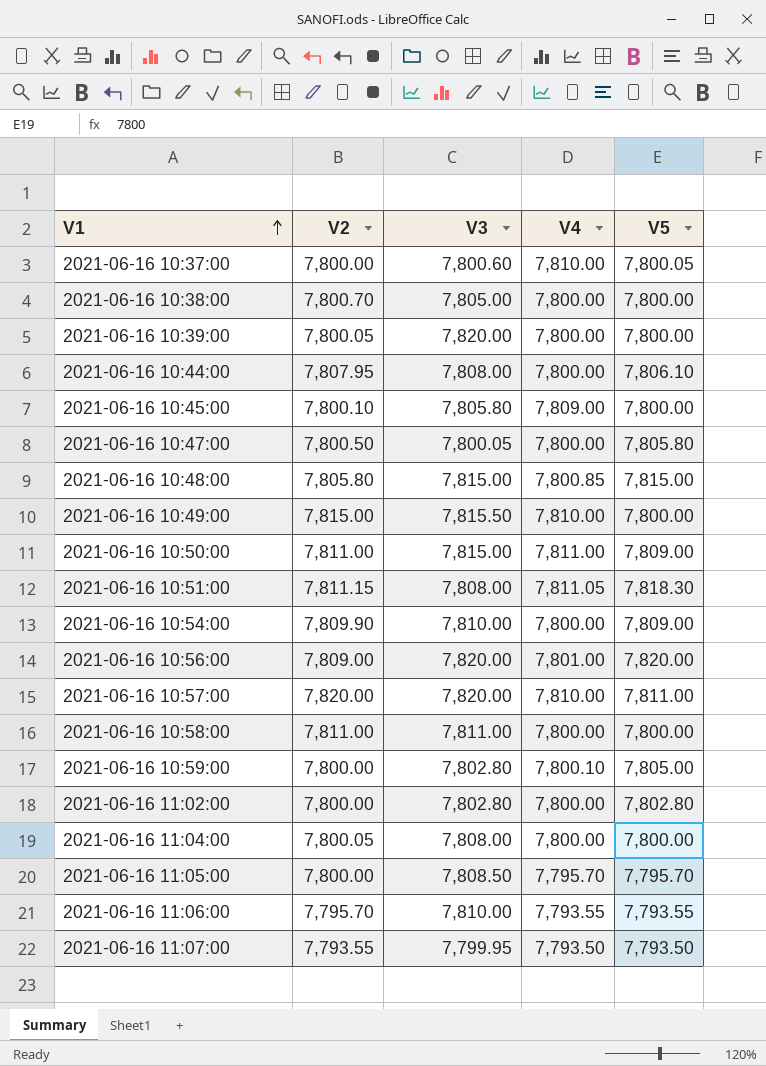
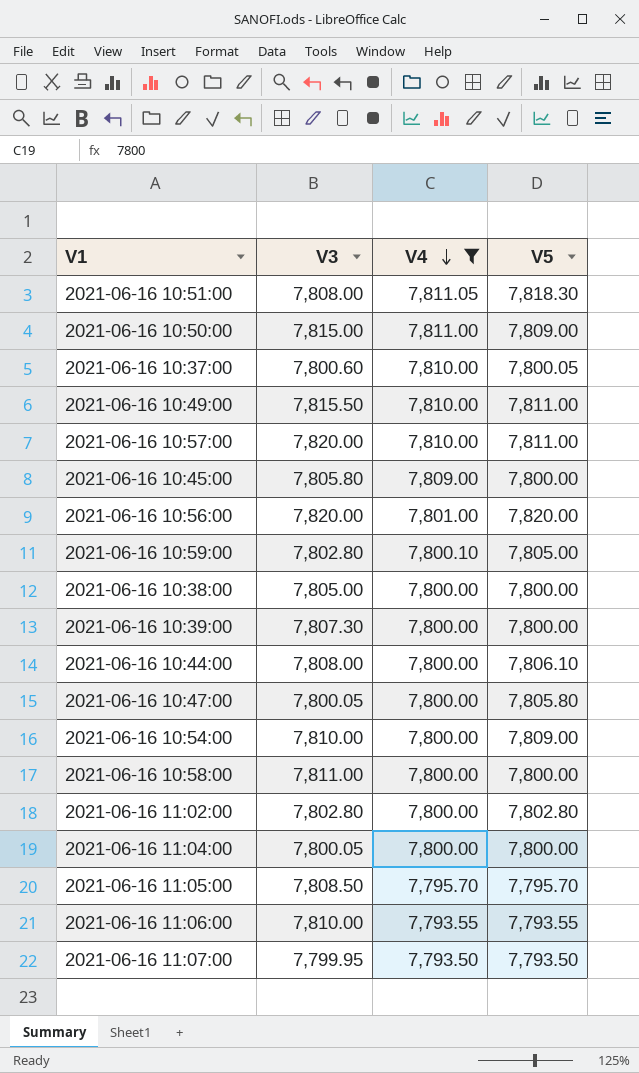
filter: none -> V4 != 7,800.85
row order: V1 ascending -> V4 descending
column V2 | position: 2 -> none
2021-06-16 10:49:00 | V5: 7,800.00 -> 7,811.00
2021-06-16 10:39:00 | V3: 7,820.00 -> 7,807.30
2021-06-16 11:04:00 | V3: 7,808.00 -> 7,800.05

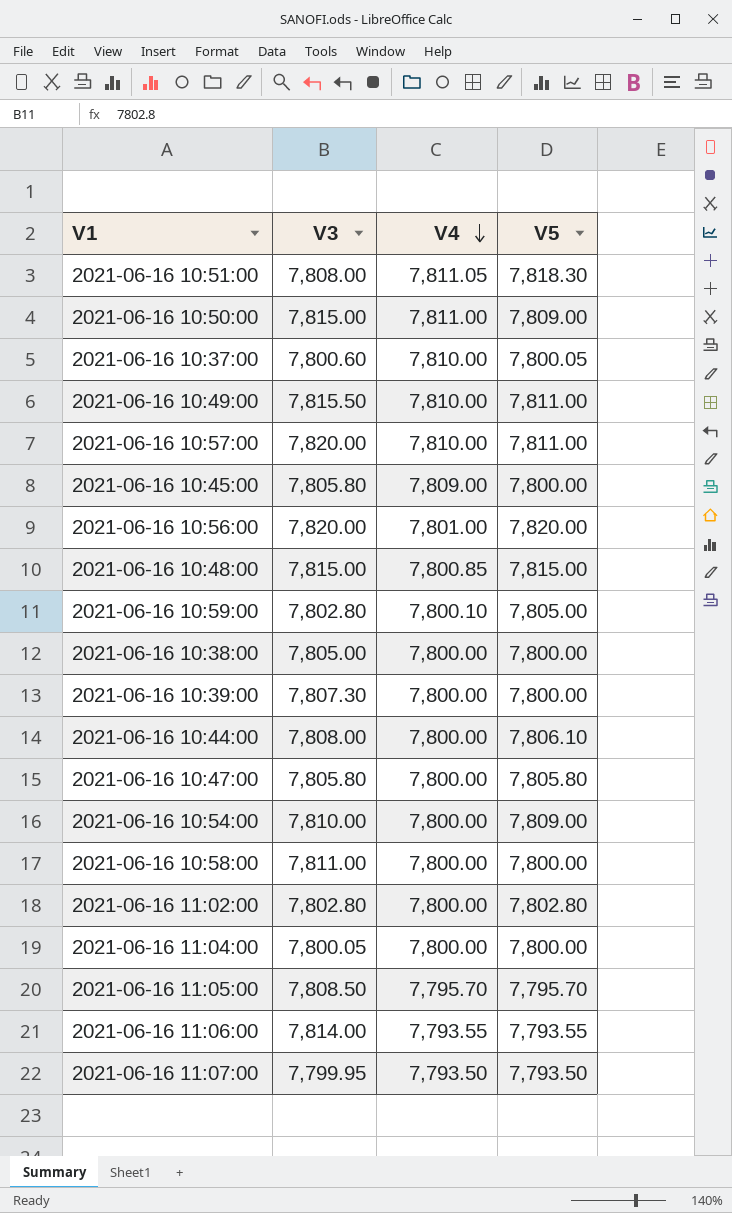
filter: V4 != 7,800.85 -> none
2021-06-16 10:47:00 | V3: 7,800.05 -> 7,805.80
2021-06-16 11:06:00 | V3: 7,810.00 -> 7,814.00

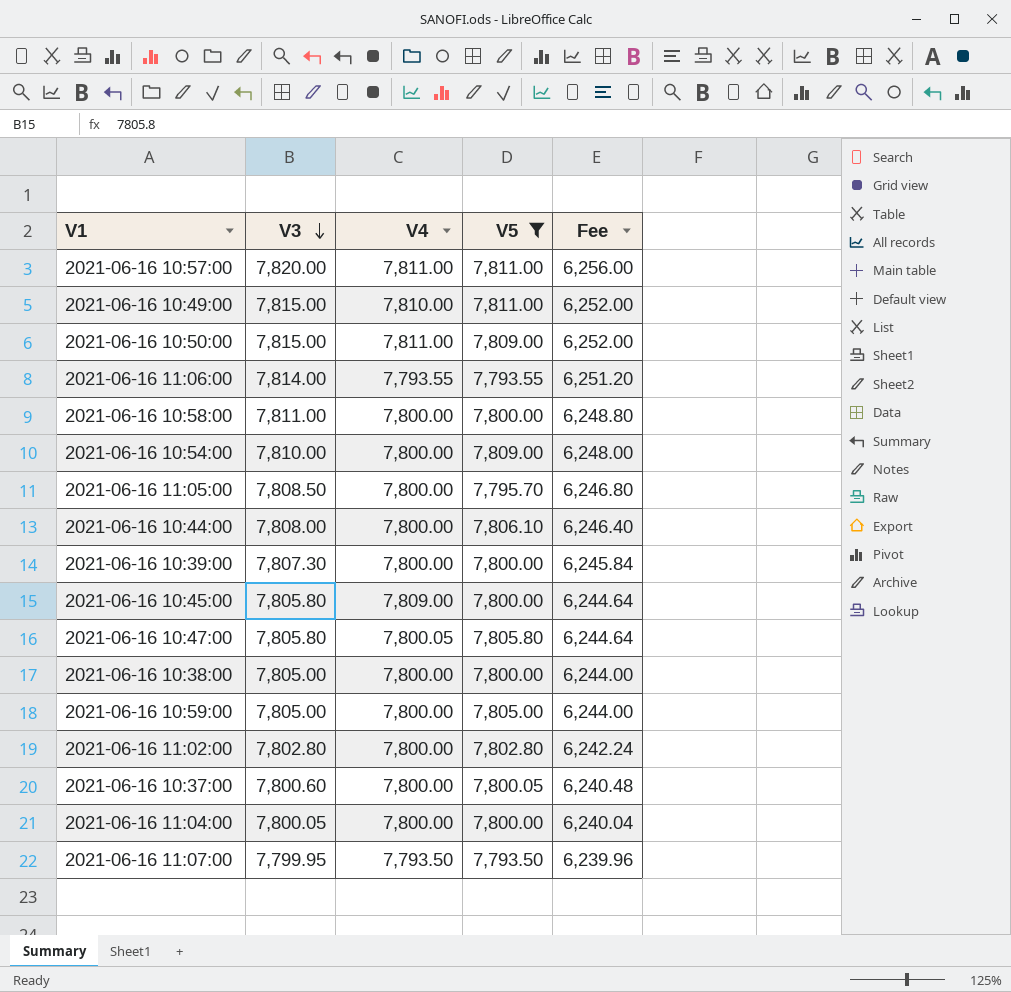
filter: none -> V5 <= 7,811.00
row order: V4 descending -> V3 descending
column Fee | formula: none -> [V3] * 0.8
2021-06-16 10:57:00 | V4: 7,810.00 -> 7,811.00
2021-06-16 10:49:00 | V3: 7,815.50 -> 7,815.00
2021-06-16 11:05:00 | V4: 7,795.70 -> 7,800.00
2021-06-16 10:47:00 | V4: 7,800.00 -> 7,800.05
2021-06-16 10:59:00 | V3: 7,802.80 -> 7,805.00
2021-06-16 10:59:00 | V4: 7,800.10 -> 7,800.00
2021-06-16 10:37:00 | V4: 7,810.00 -> 7,800.00

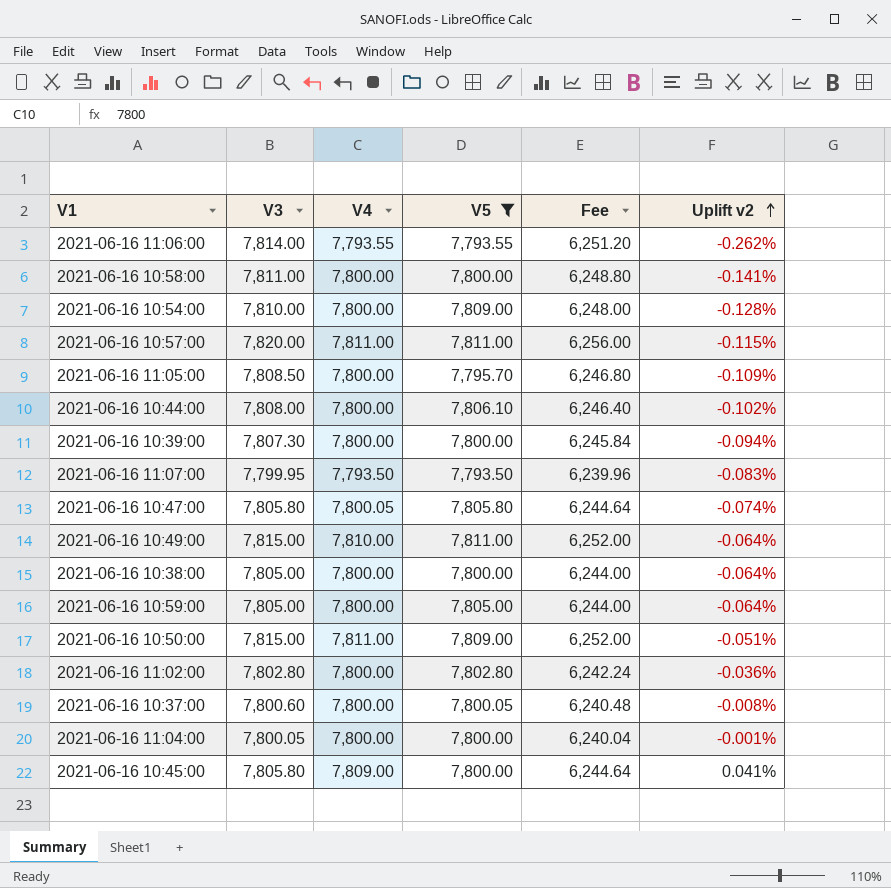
row order: V3 descending -> Uplift v2 ascending
column Uplift v2 | formula: none -> ([V4] - [V3]) / [V3]

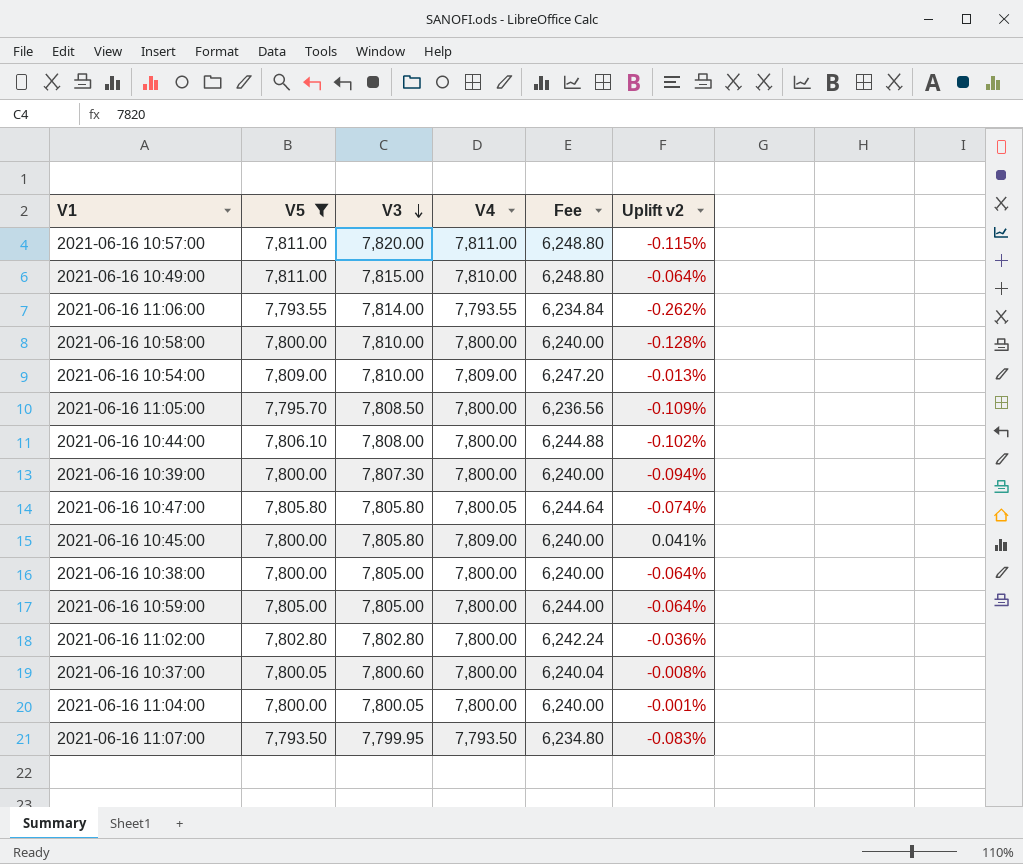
row order: Uplift v2 ascending -> V3 descending
column V5 | position: 4 -> 2
column Fee | formula: [V3] * 0.8 -> [V5] * 0.8
row 2021-06-16 10:50:00: 7,815.00 | 7,811.00 | 7,809.00 | 6,252.00 | -0.051% -> none
2021-06-16 10:58:00 | V3: 7,811.00 -> 7,810.00
2021-06-16 10:58:00 | Uplift v2: -0.141% -> -0.128%
2021-06-16 10:54:00 | V4: 7,800.00 -> 7,809.00
2021-06-16 10:54:00 | Uplift v2: -0.128% -> -0.013%

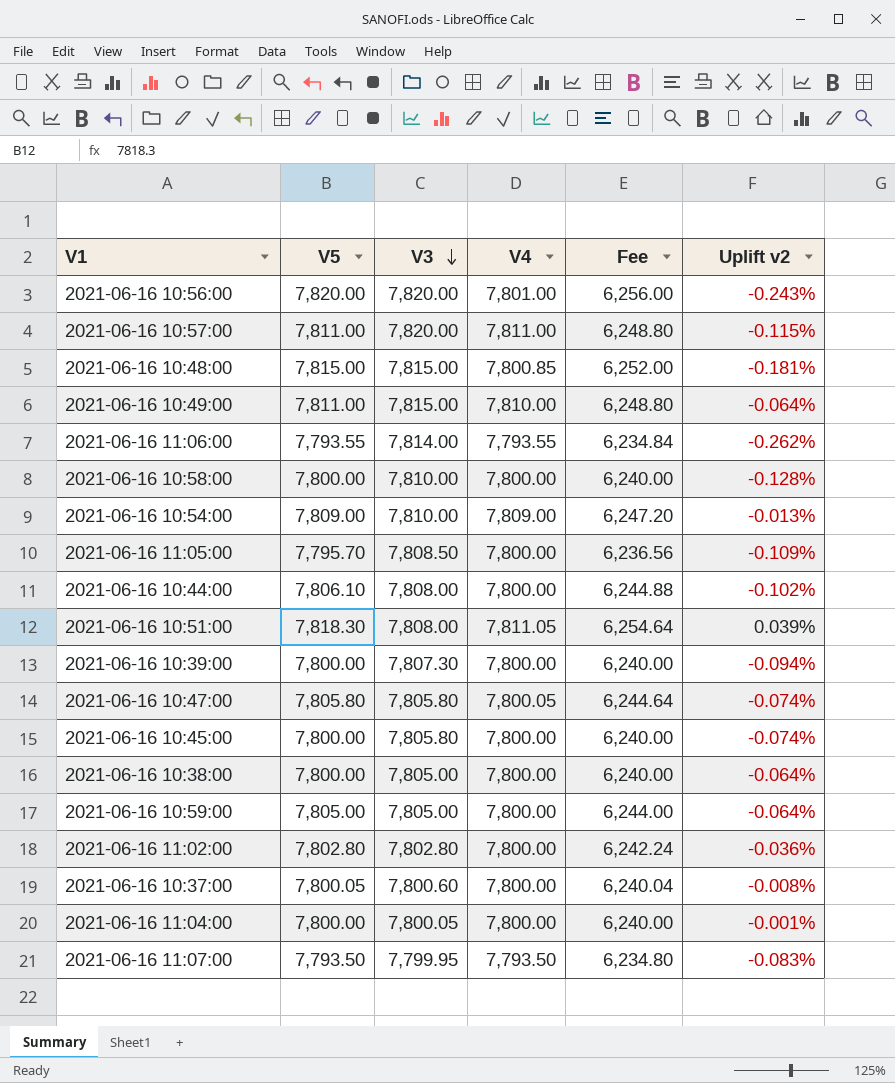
filter: V5 <= 7,811.00 -> none
2021-06-16 10:45:00 | V4: 7,809.00 -> 7,800.00
2021-06-16 10:45:00 | Uplift v2: 0.041% -> -0.074%

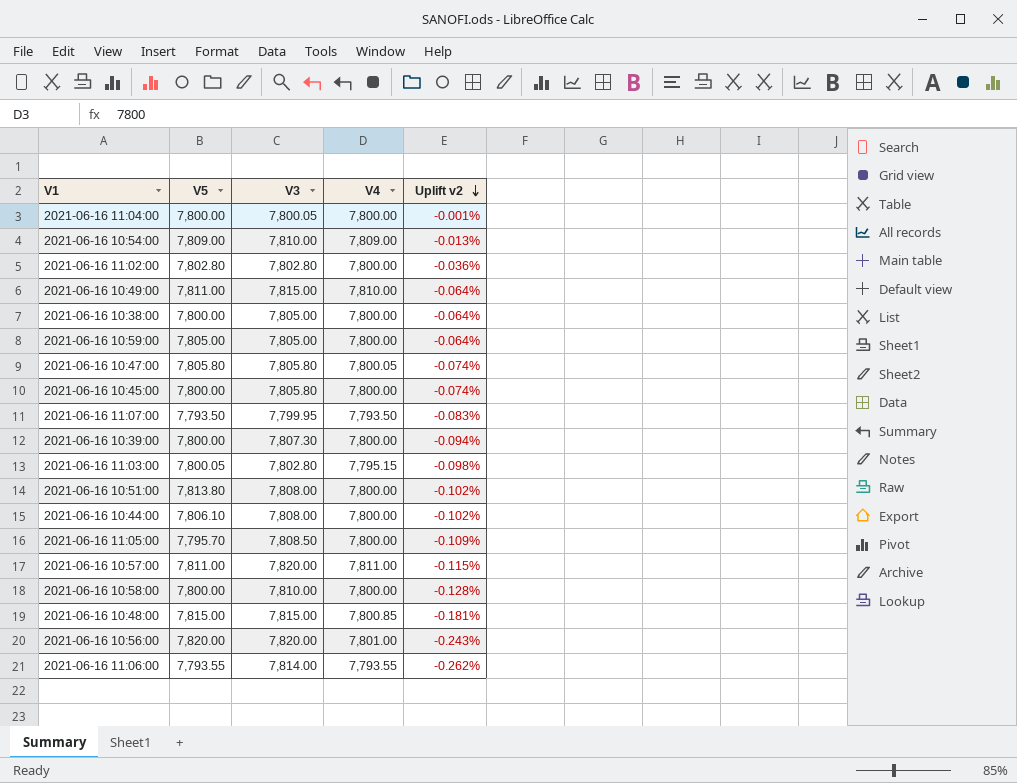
row order: V3 descending -> Uplift v2 descending
column Fee | formula: [V5] * 0.8 -> none
row 2021-06-16 10:37:00: 7,800.05 | 7,800.60 | 7,800.00 | 6,240.04 | -0.008% -> none
row 2021-06-16 11:03:00: none -> 7,800.05 | 7,802.80 | 7,795.15 | -0.098%
2021-06-16 10:51:00 | V5: 7,818.30 -> 7,813.80
2021-06-16 10:51:00 | V4: 7,811.05 -> 7,800.00
2021-06-16 10:51:00 | Uplift v2: 0.039% -> -0.102%

